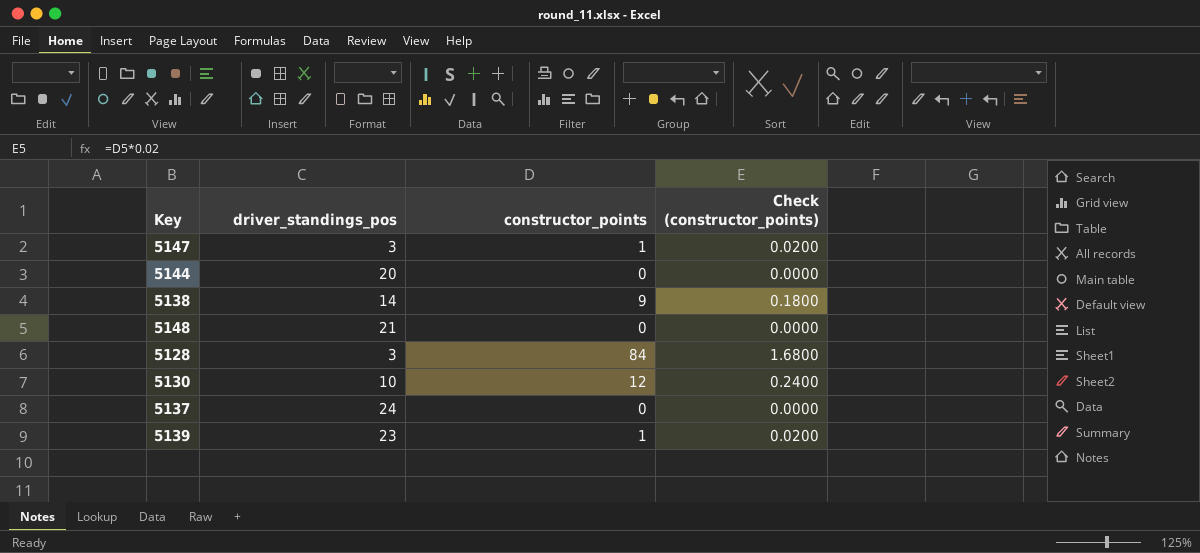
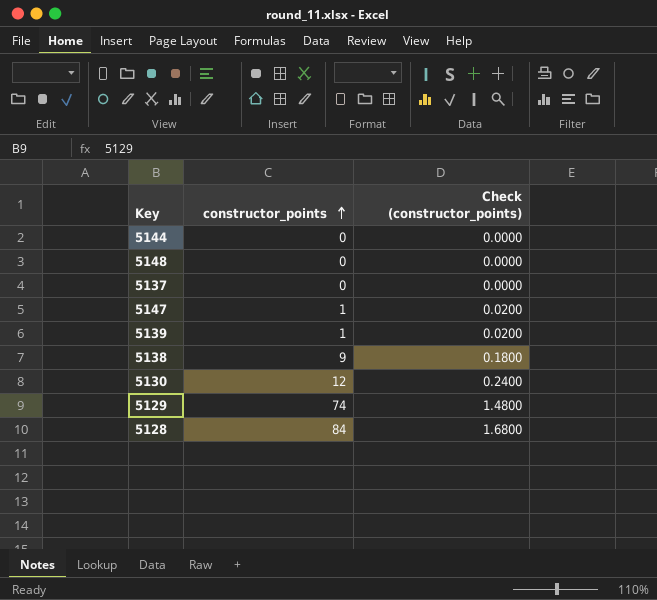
row order: none -> constructor_points ascending
column driver_standings_pos | position: 2 -> none
row 5129: none -> 74 | 1.4800

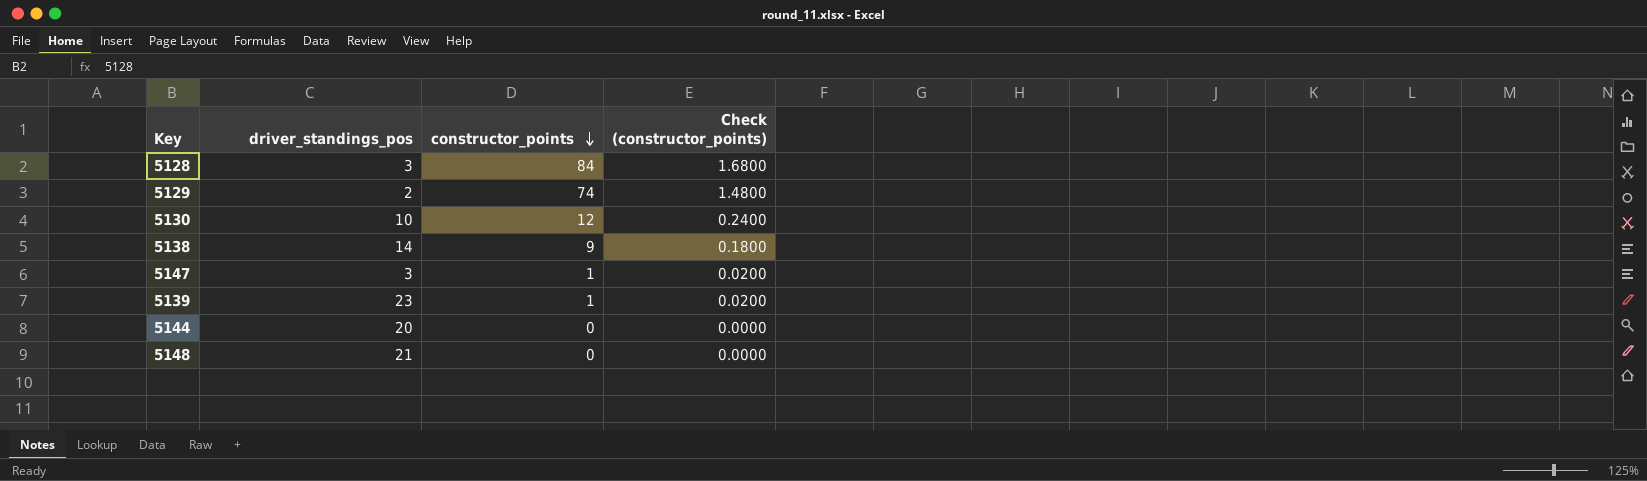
row order: constructor_points ascending -> constructor_points descending
column driver_standings_pos | position: none -> 2
row 5137: 0 | 0.0000 -> none

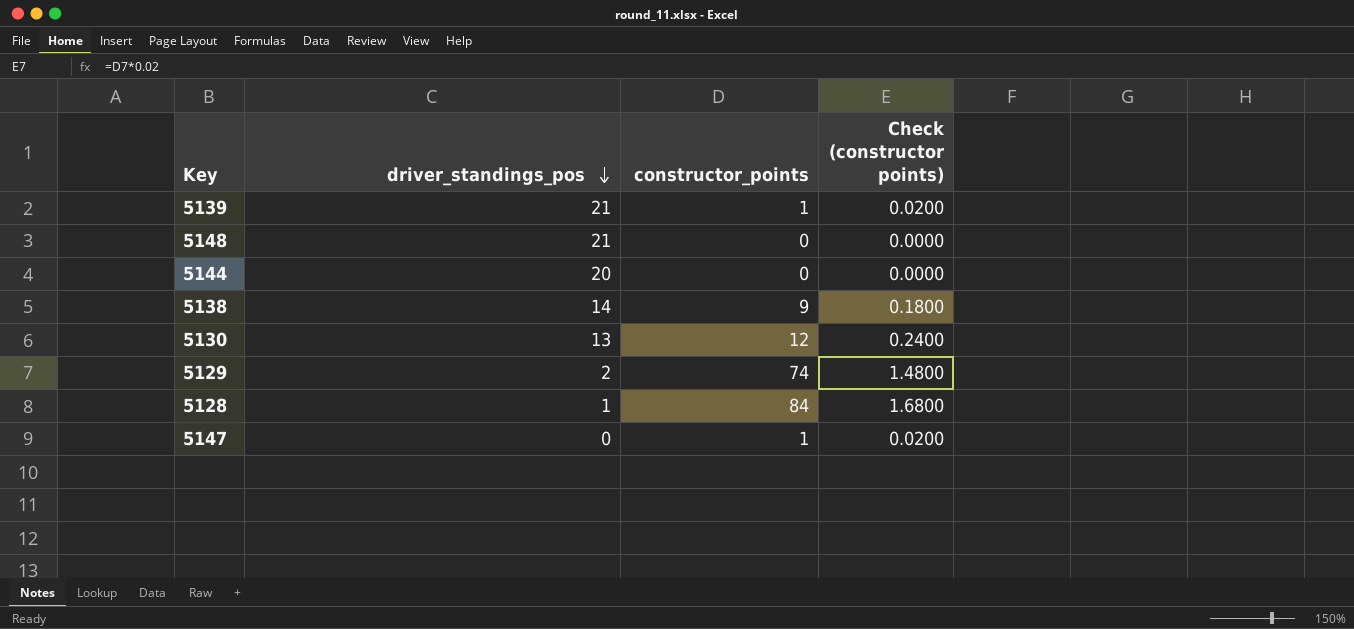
row order: constructor_points descending -> driver_standings_pos descending
column name: Check (constructor_points) -> Check (constructor points)
5139 | driver_standings_pos: 23 -> 21
5130 | driver_standings_pos: 10 -> 13
5128 | driver_standings_pos: 3 -> 1
5147 | driver_standings_pos: 3 -> 0

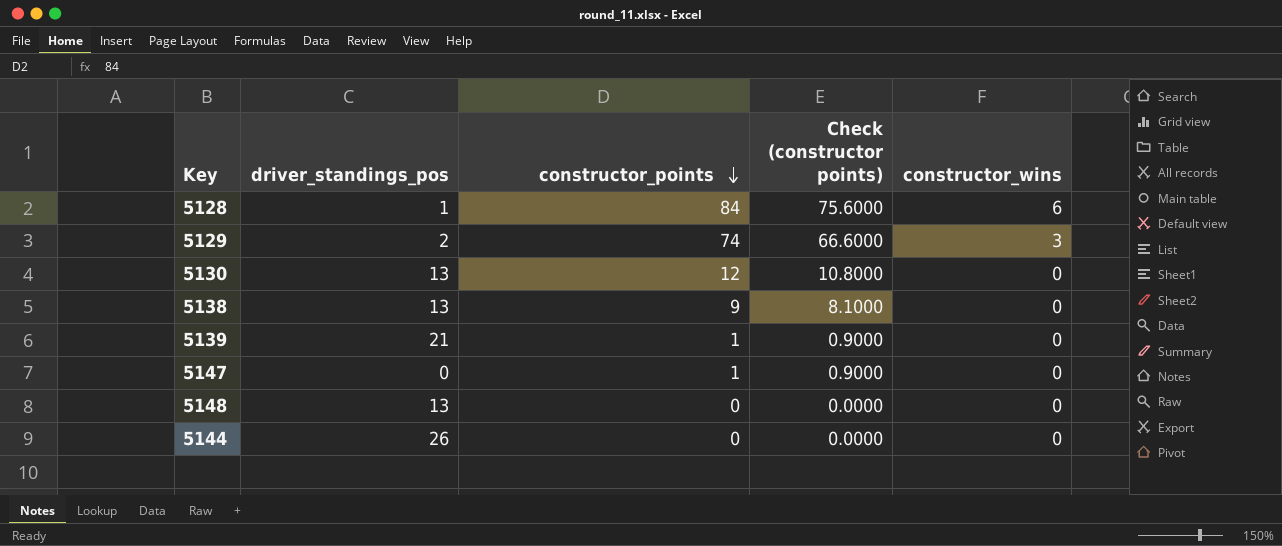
row order: driver_standings_pos descending -> constructor_points descending
column Check (constructor points) | formula: [constructor_points] * 0.02 -> [constructor_points] * 0.9
column constructor_wins | position: none -> 5
5138 | driver_standings_pos: 14 -> 13
5148 | driver_standings_pos: 21 -> 13
5144 | driver_standings_pos: 20 -> 26

